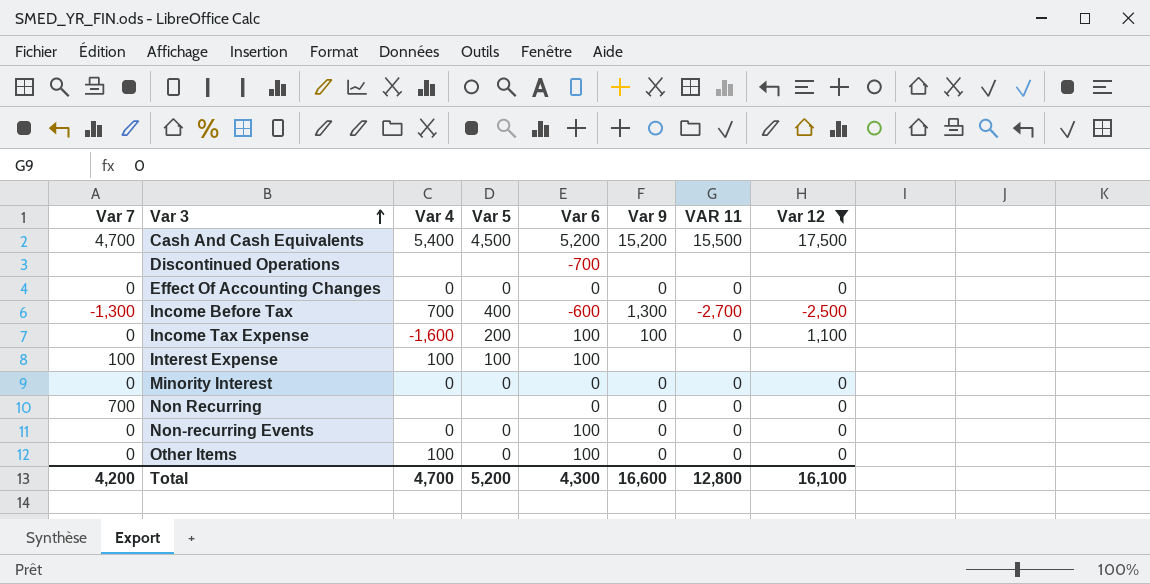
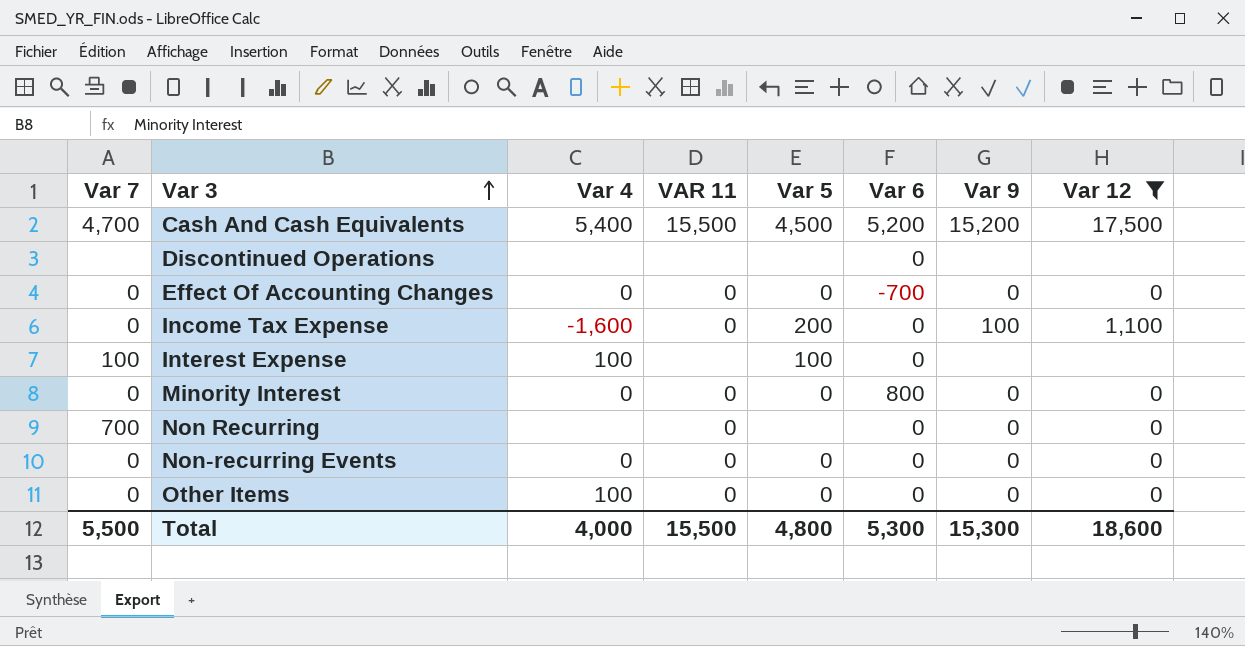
column VAR 11 | position: 7 -> 4
row Income Before Tax: -1,300 | 700 | 400 | -600 | 1,300 | -2,700 | -2,500 -> none
Discontinued Operations | Var 6: -700 -> 0
Effect Of Accounting Changes | Var 6: 0 -> -700
Income Tax Expense | Var 6: 100 -> 0
Interest Expense | Var 6: 100 -> 0
Minority Interest | Var 6: 0 -> 800
Non-recurring Events | Var 6: 100 -> 0
Other Items | Var 6: 100 -> 0
Total | Var 7: 4,200 -> 5,500
Total | Var 4: 4,700 -> 4,000
Total | VAR 11: 12,800 -> 15,500
Total | Var 5: 5,200 -> 4,800
Total | Var 6: 4,300 -> 5,300
Total | Var 9: 16,600 -> 15,300
Total | Var 12: 16,100 -> 18,600

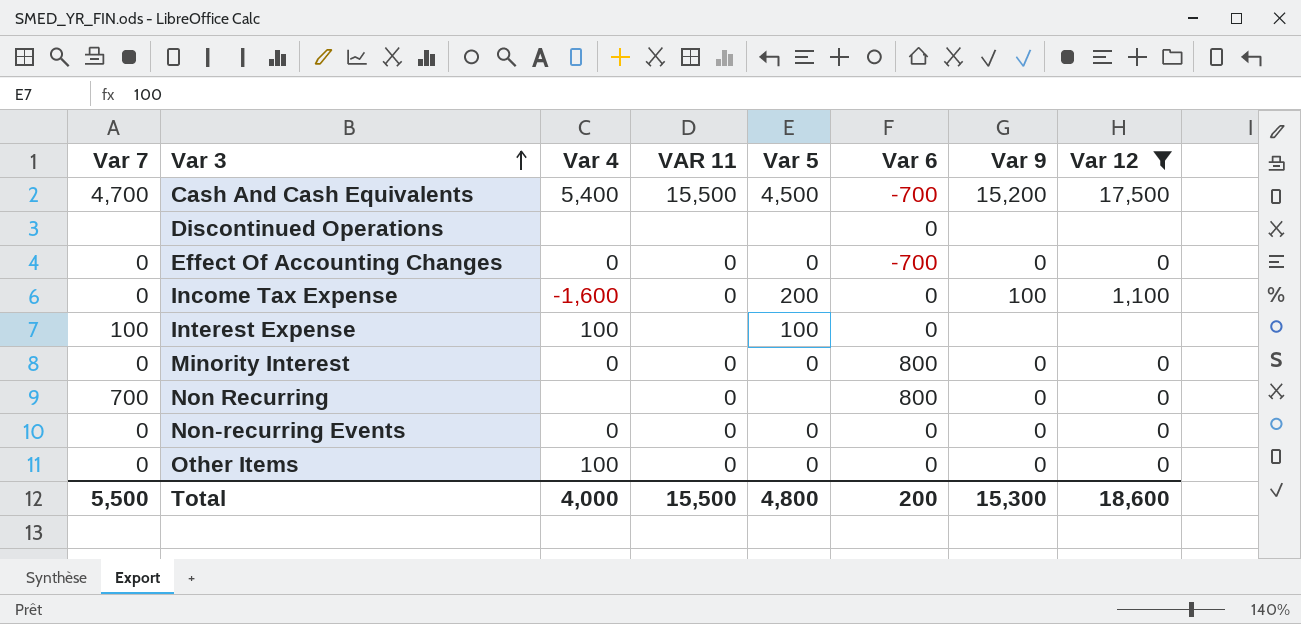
Cash And Cash Equivalents | Var 6: 5,200 -> -700
Non Recurring | Var 6: 0 -> 800
Total | Var 6: 5,300 -> 200

